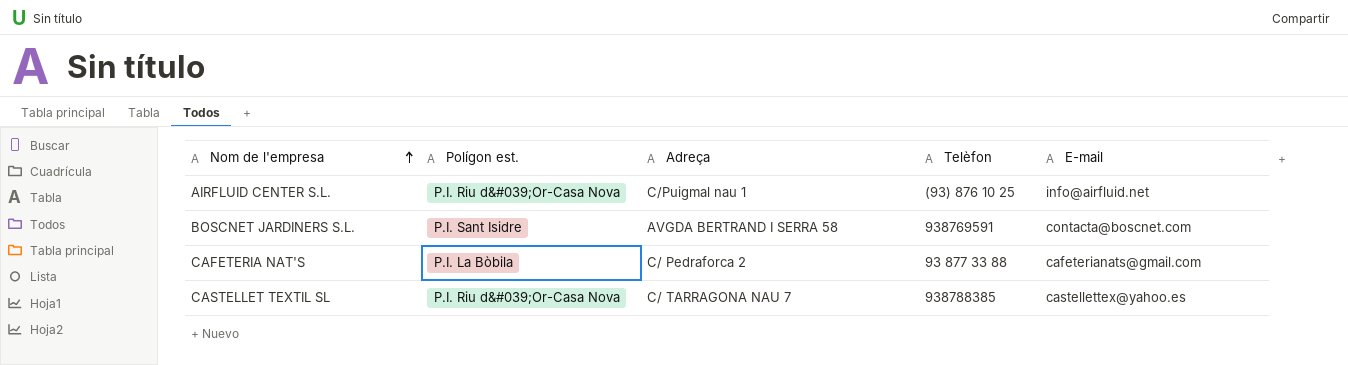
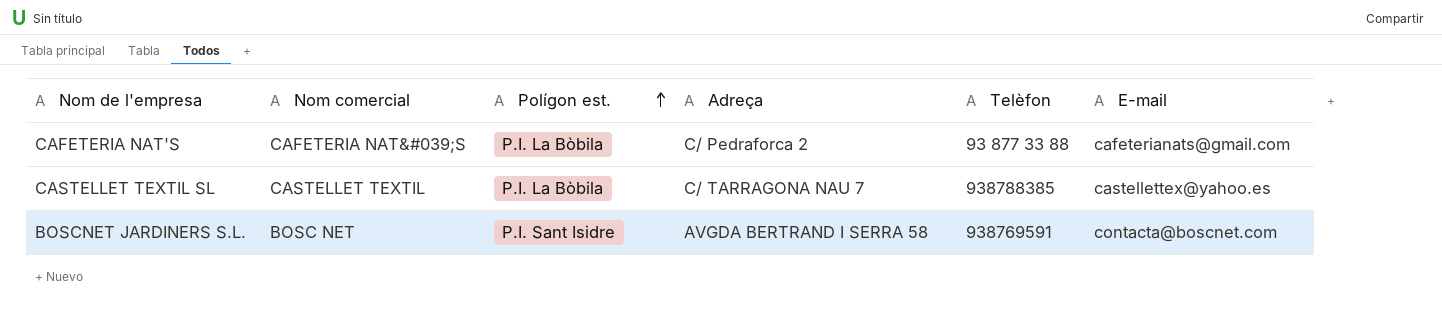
row order: Nom de l'empresa ascending -> Polígon est. ascending
column Nom comercial | position: none -> 2
row AIRFLUID CENTER S.L.: P.I. Riu d&#039;Or-Casa Nova | C/Puigmal nau 1 | (93) 876 10 25 | info@airfluid.net -> none
CASTELLET TEXTIL SL | Polígon est.: P.I. Riu d&#039;Or-Casa Nova -> P.I. La Bòbila

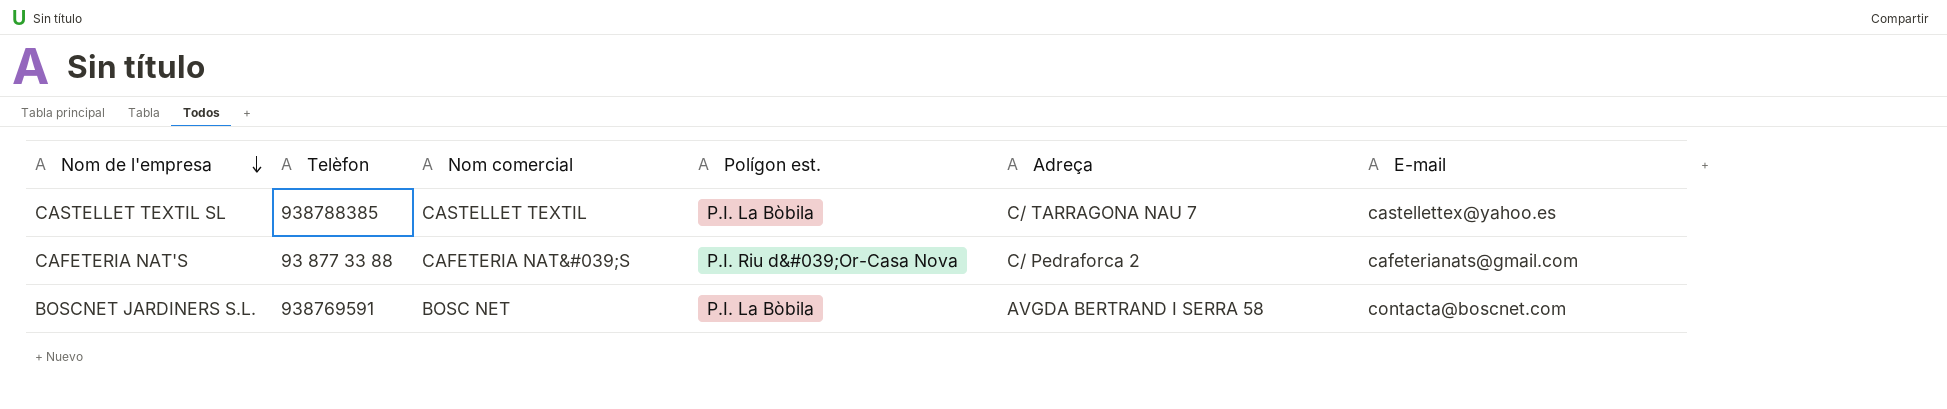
row order: Polígon est. ascending -> Nom de l'empresa descending
column Telèfon | position: 5 -> 2
CAFETERIA NAT'S | Polígon est.: P.I. La Bòbila -> P.I. Riu d&#039;Or-Casa Nova
BOSCNET JARDINERS S.L. | Polígon est.: P.I. Sant Isidre -> P.I. La Bòbila

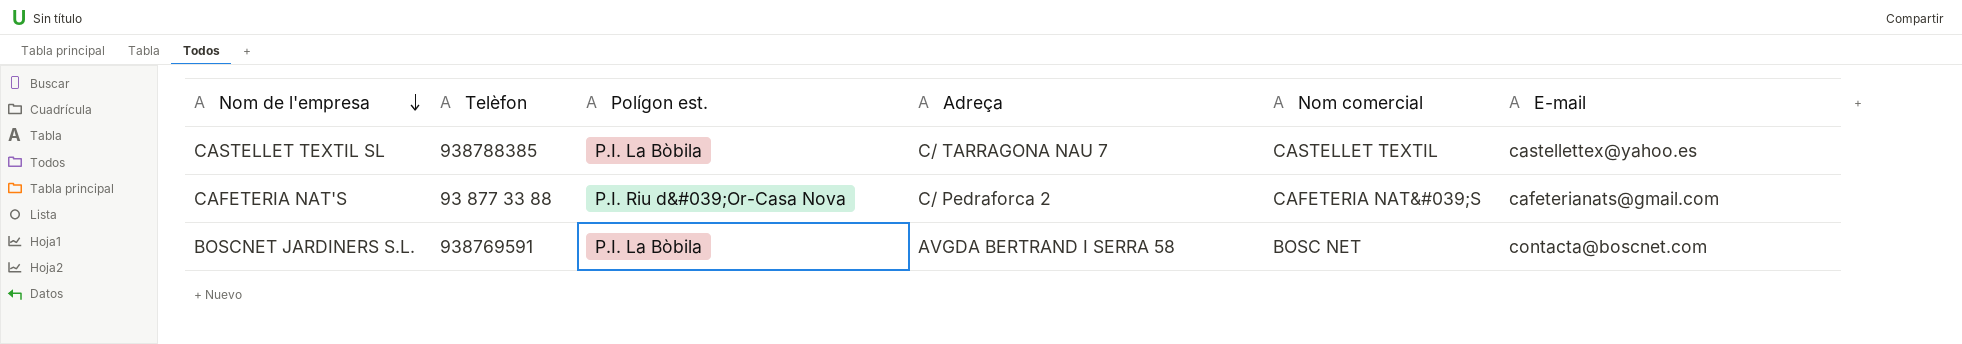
column Nom comercial | position: 3 -> 5

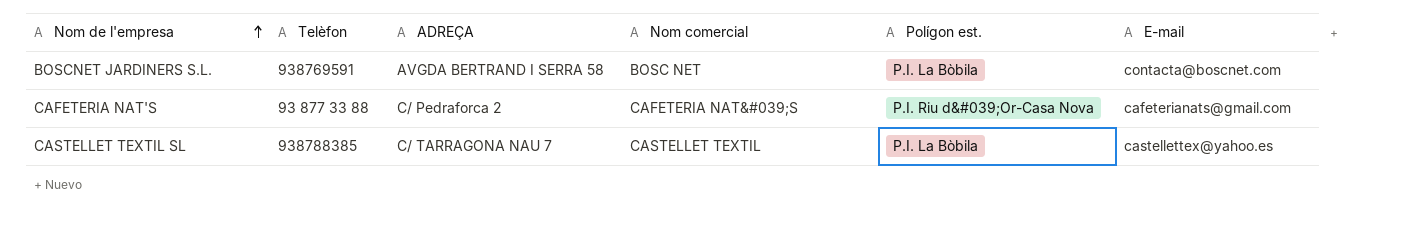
row order: Nom de l'empresa descending -> Nom de l'empresa ascending
column name: Adreça -> ADREÇA
column Polígon est. | position: 3 -> 5

